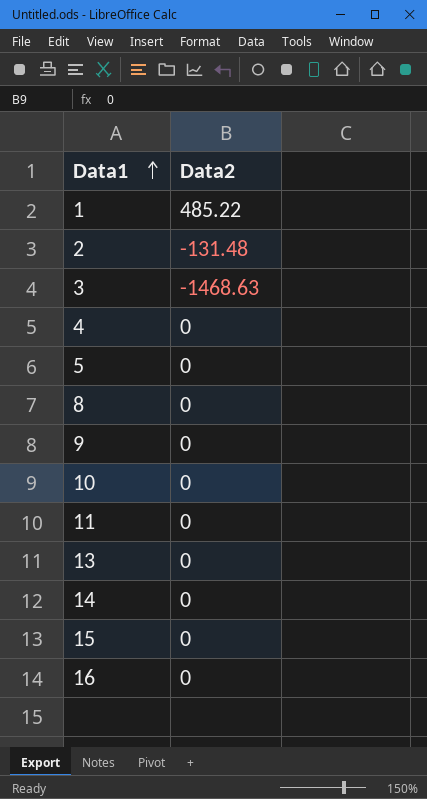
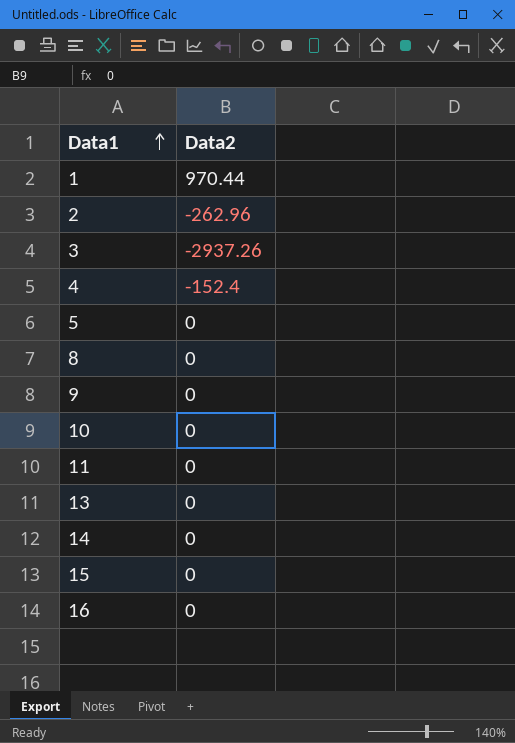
1 | Data2: 485.22 -> 970.44
2 | Data2: -131.48 -> -262.96
3 | Data2: -1468.63 -> -2937.26
4 | Data2: 0 -> -152.4

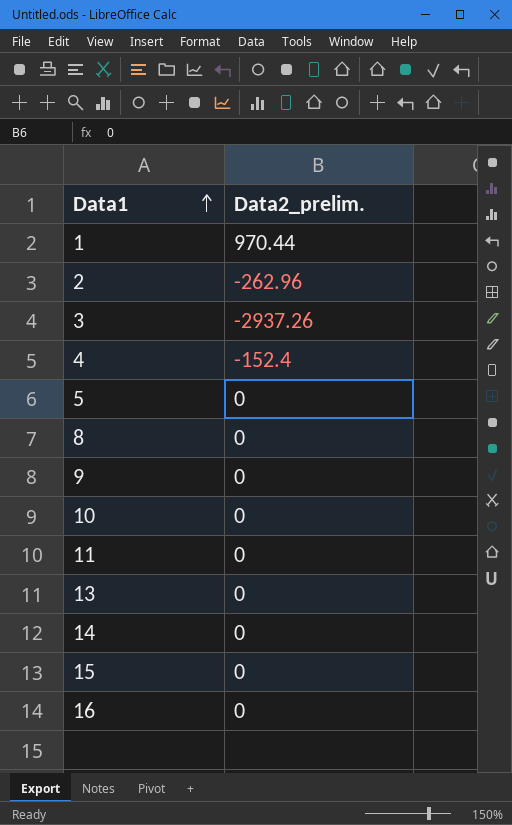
column name: Data2 -> Data2_prelim.

